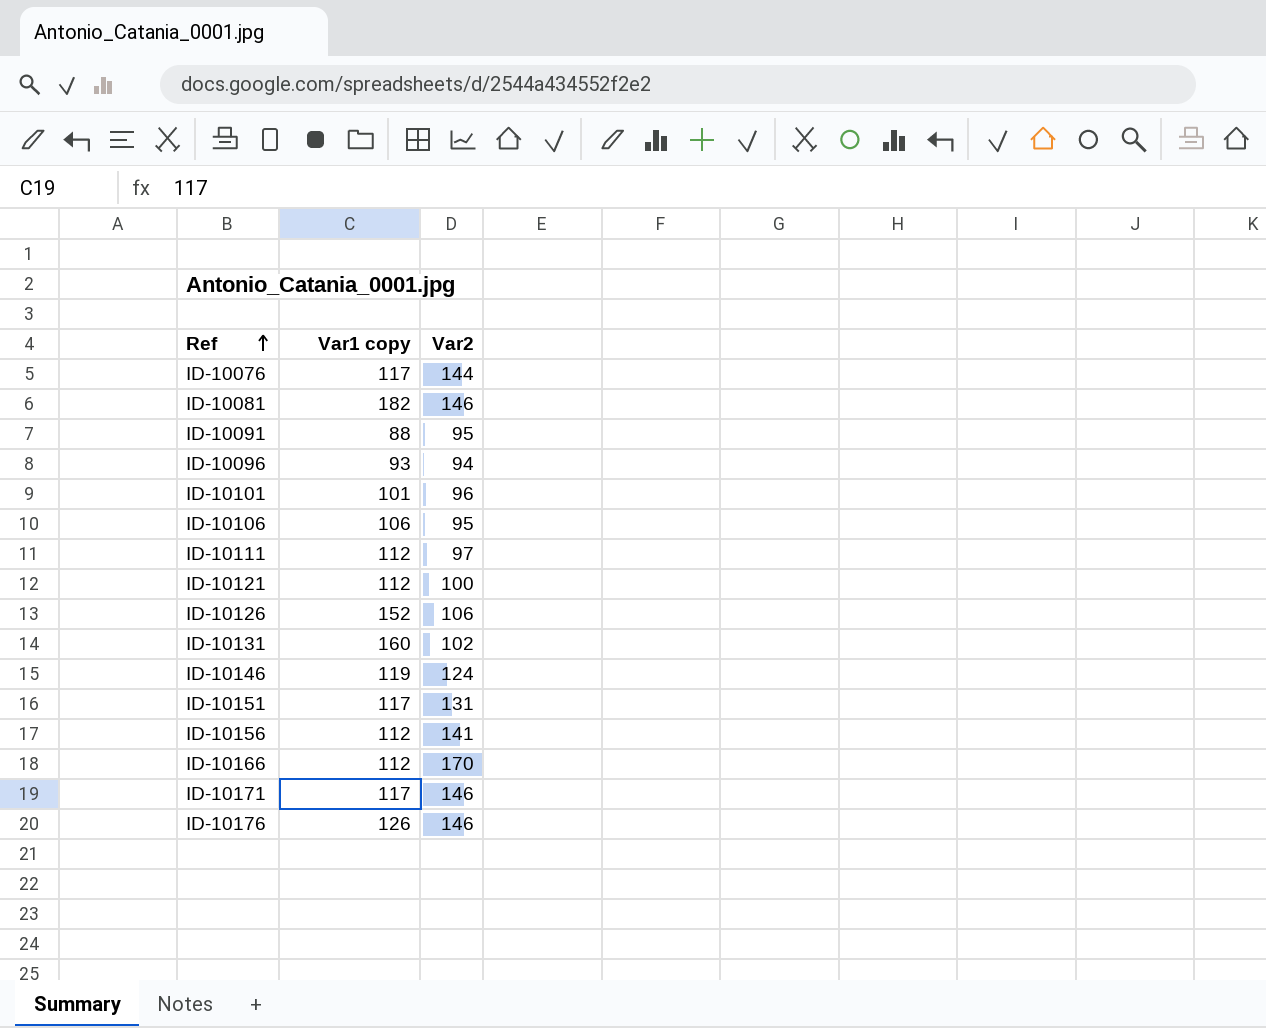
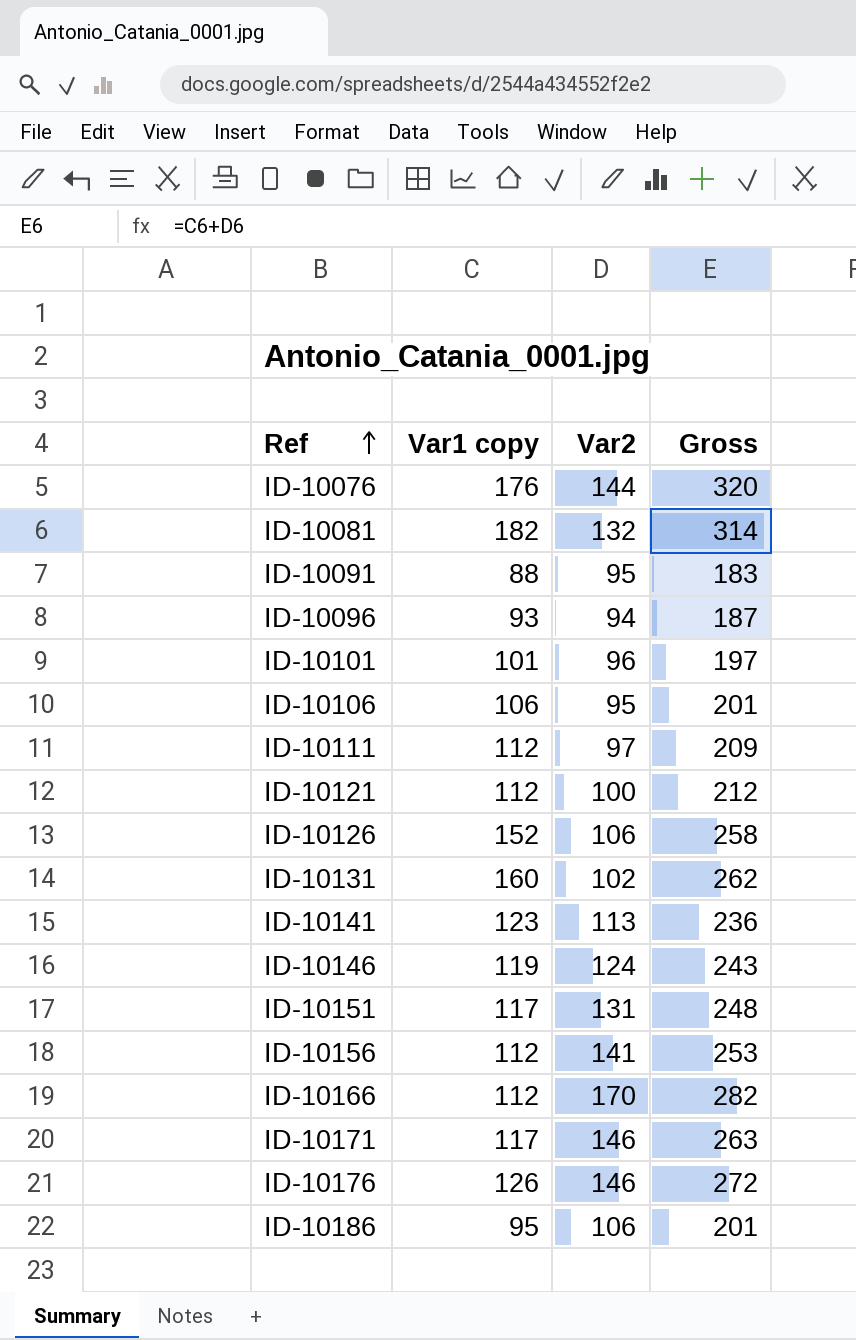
column Gross | formula: none -> [Var1 copy] + [Var2]
ID-10076 | Var1 copy: 117 -> 176
ID-10081 | Var2: 146 -> 132
row ID-10141: none -> 123 | 113 | 236
row ID-10186: none -> 95 | 106 | 201

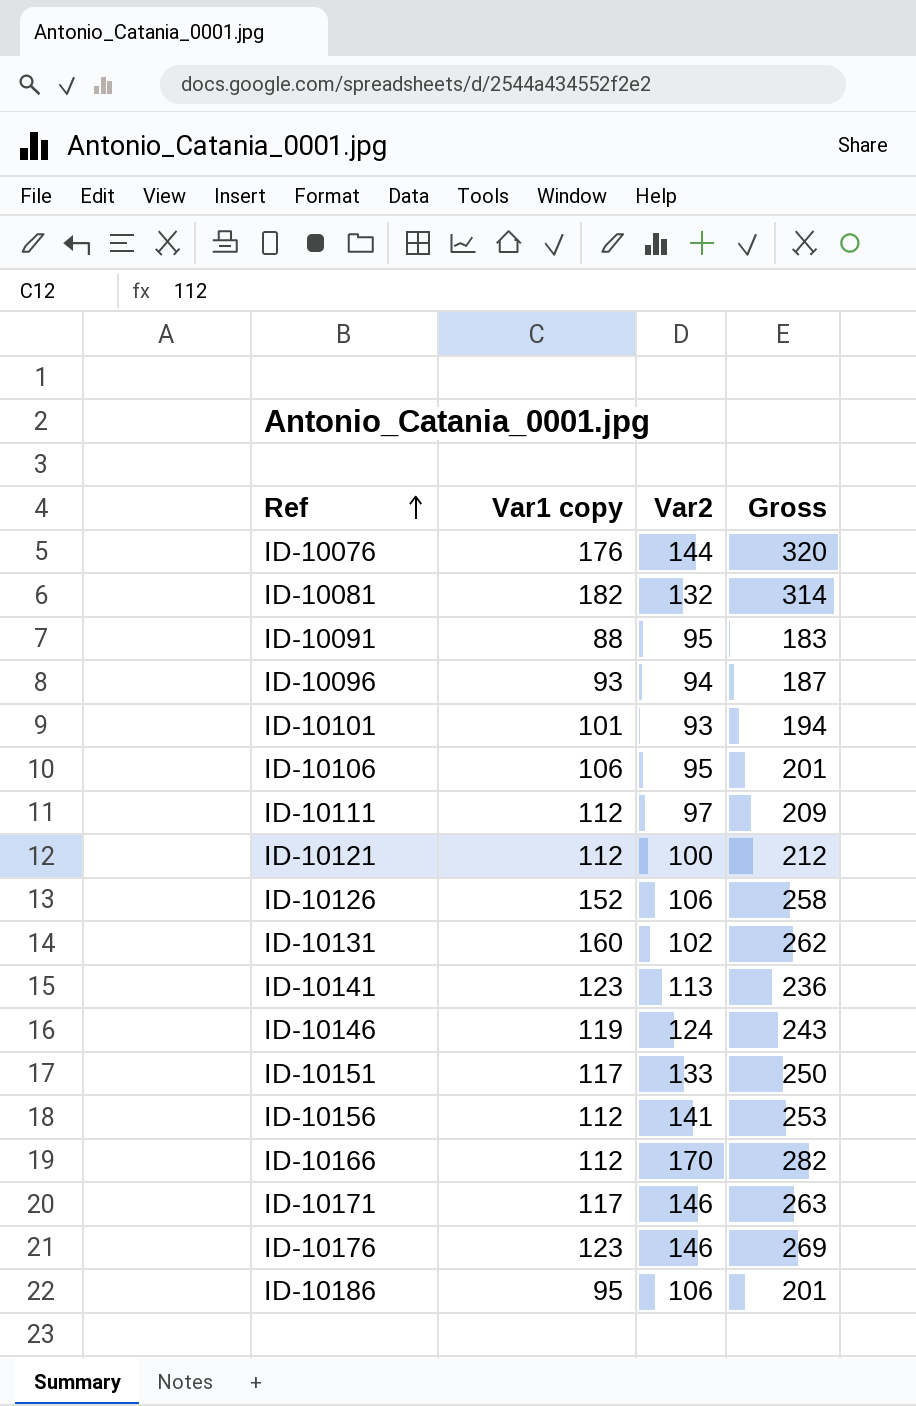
ID-10101 | Var2: 96 -> 93
ID-10101 | Gross: 197 -> 194
ID-10151 | Var2: 131 -> 133
ID-10151 | Gross: 248 -> 250
ID-10176 | Var1 copy: 126 -> 123
ID-10176 | Gross: 272 -> 269

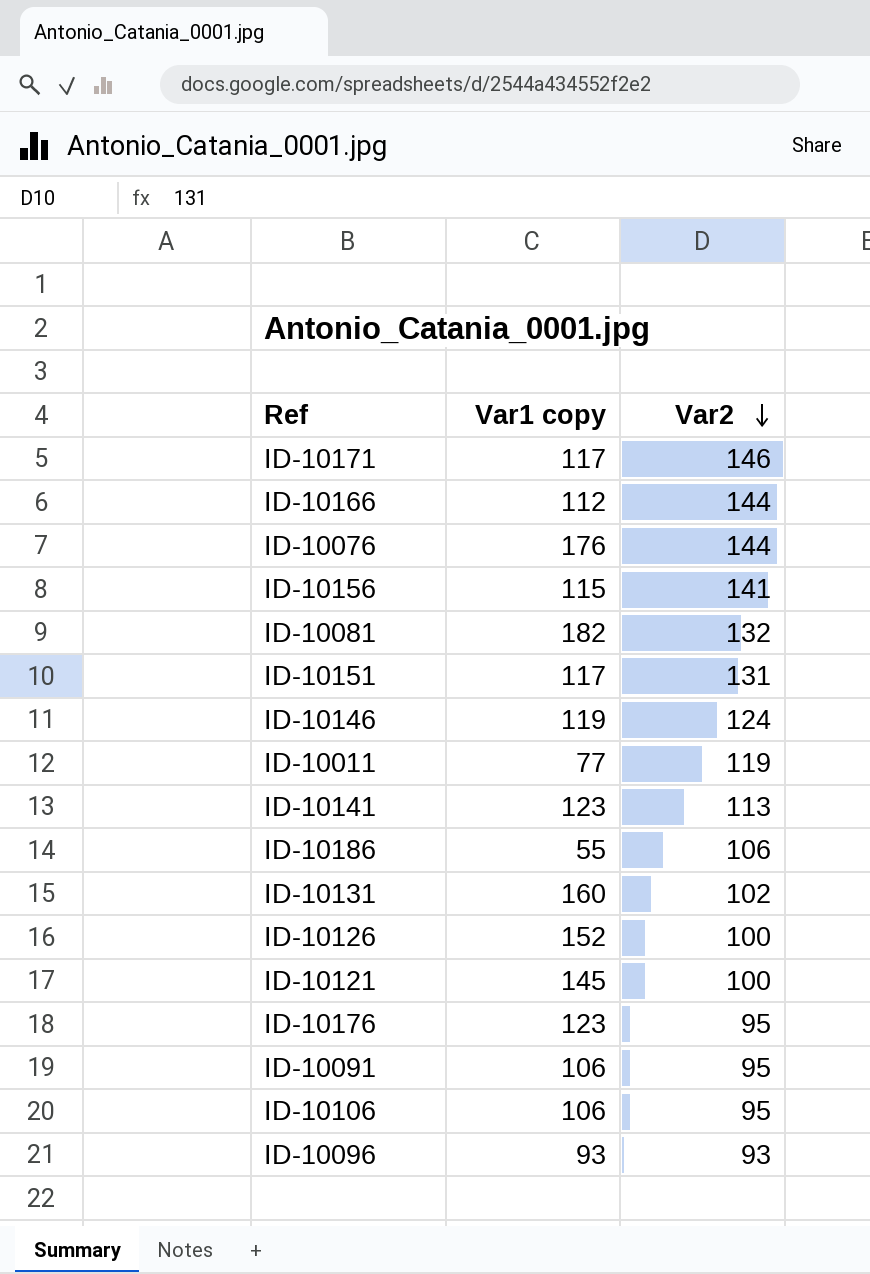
row order: Ref ascending -> Var2 descending
column Gross | formula: [Var1 copy] + [Var2] -> none
row ID-10101: 101 | 93 | 194 -> none
row ID-10111: 112 | 97 | 209 -> none
ID-10166 | Var2: 170 -> 144
ID-10156 | Var1 copy: 112 -> 115
ID-10151 | Var2: 133 -> 131
row ID-10011: none -> 77 | 119
ID-10186 | Var1 copy: 95 -> 55
ID-10126 | Var2: 106 -> 100
ID-10121 | Var1 copy: 112 -> 145
ID-10176 | Var2: 146 -> 95
ID-10091 | Var1 copy: 88 -> 106
ID-10096 | Var2: 94 -> 93

